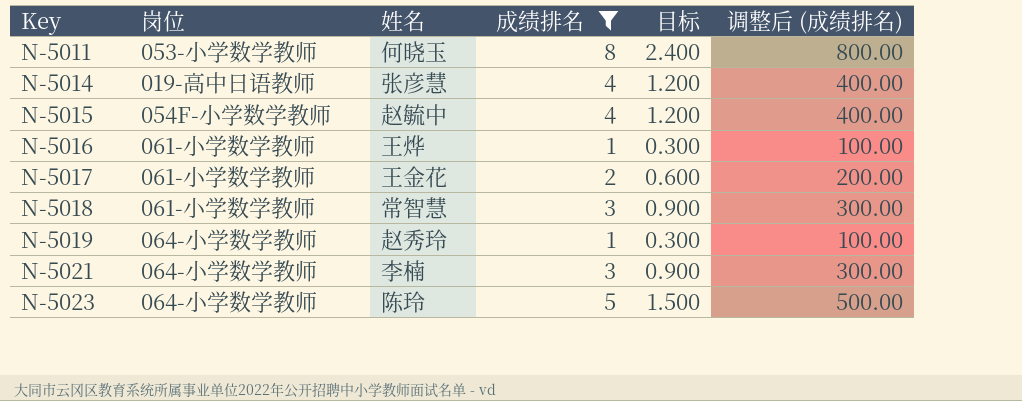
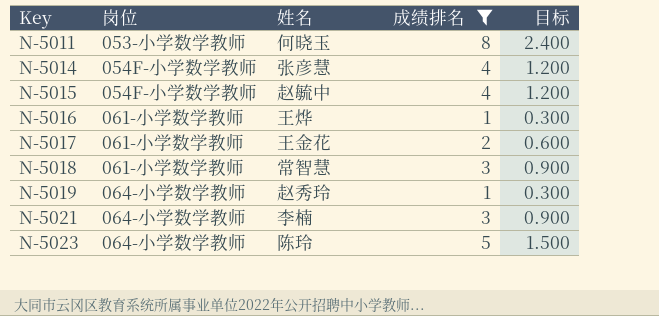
column 调整后 (成绩排名) | formula: [成绩排名] * 100 -> none
N-5014 | 岗位: 019-高中日语教师 -> 054F-小学数学教师

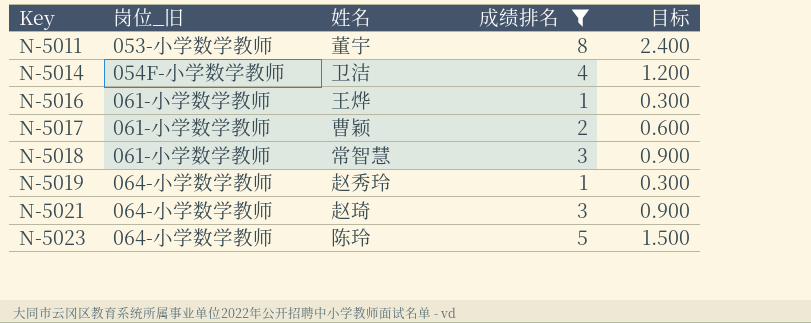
column name: 岗位 -> 岗位_旧
row N-5015: 054F-小学数学教师 | 赵毓中 | 4 | 1.200 -> none
N-5011 | 姓名: 何晓玉 -> 董宇
N-5014 | 姓名: 张彦慧 -> 卫洁
N-5017 | 姓名: 王金花 -> 曹颖
N-5021 | 姓名: 李楠 -> 赵琦

